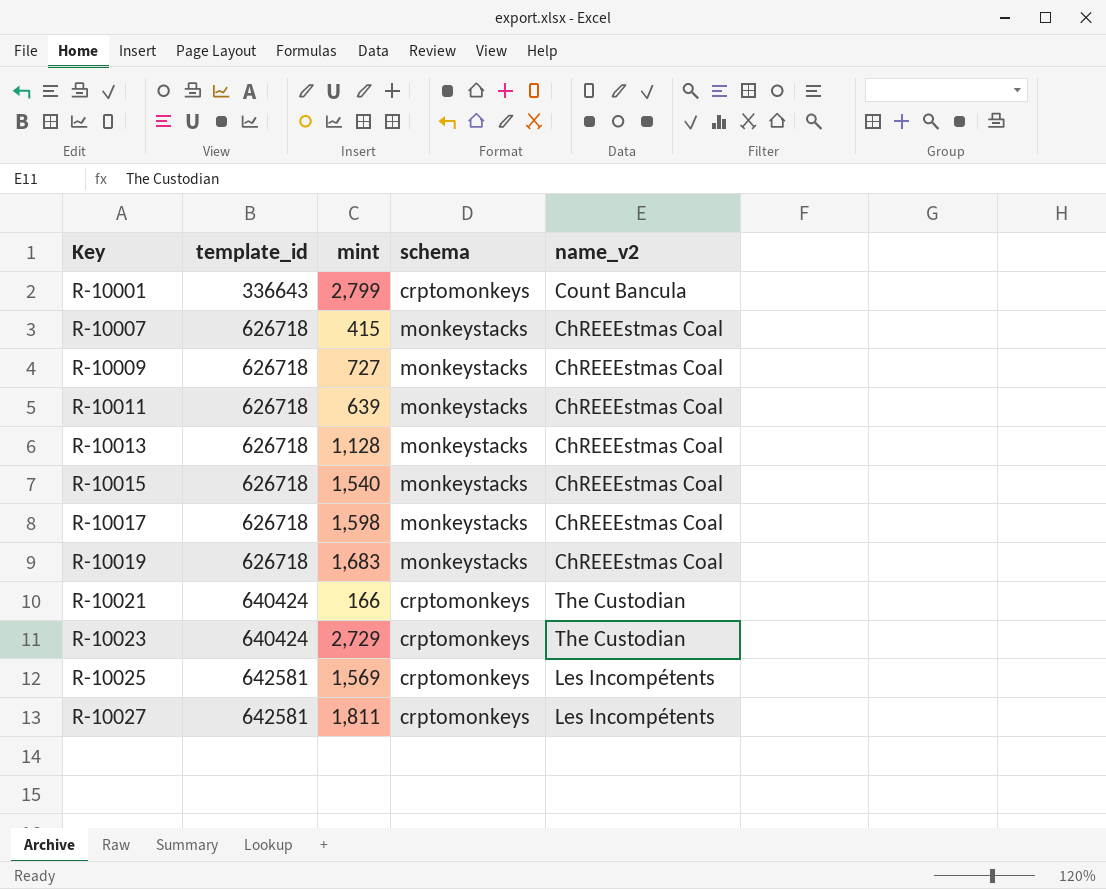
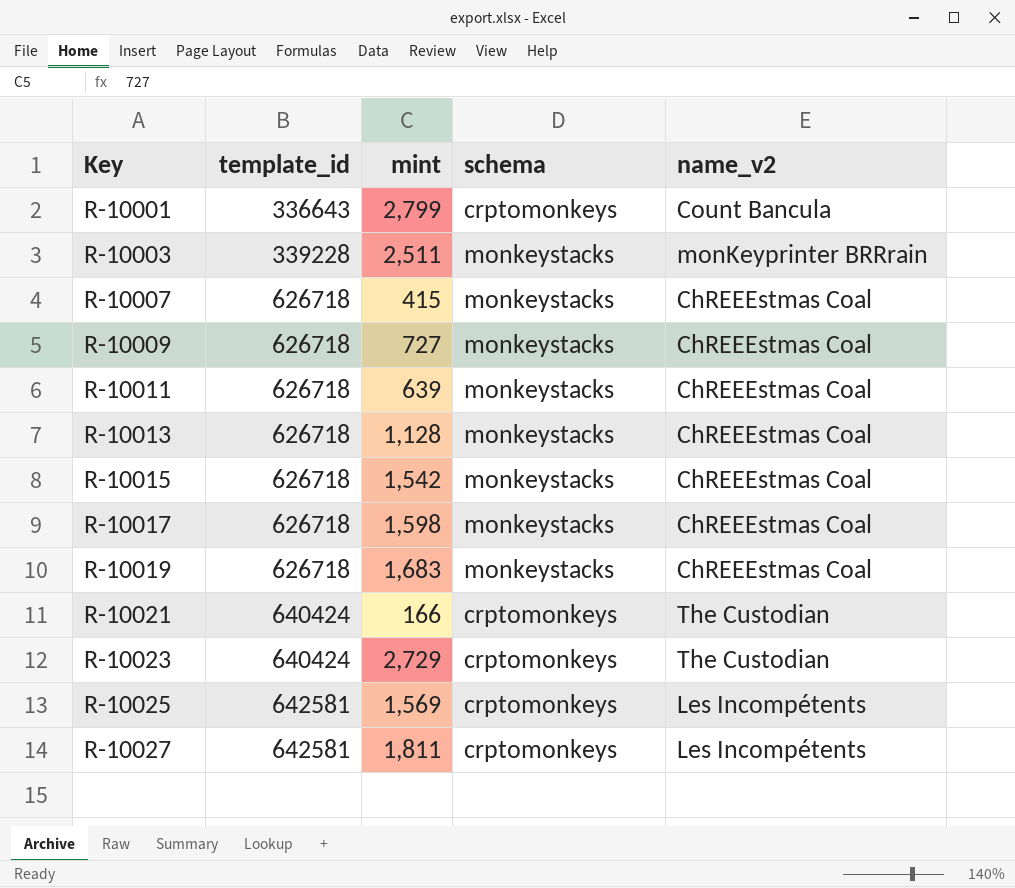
row R-10003: none -> 339228 | 2,511 | monkeystacks | monKeyprinter BRRrain
R-10015 | mint: 1,540 -> 1,542

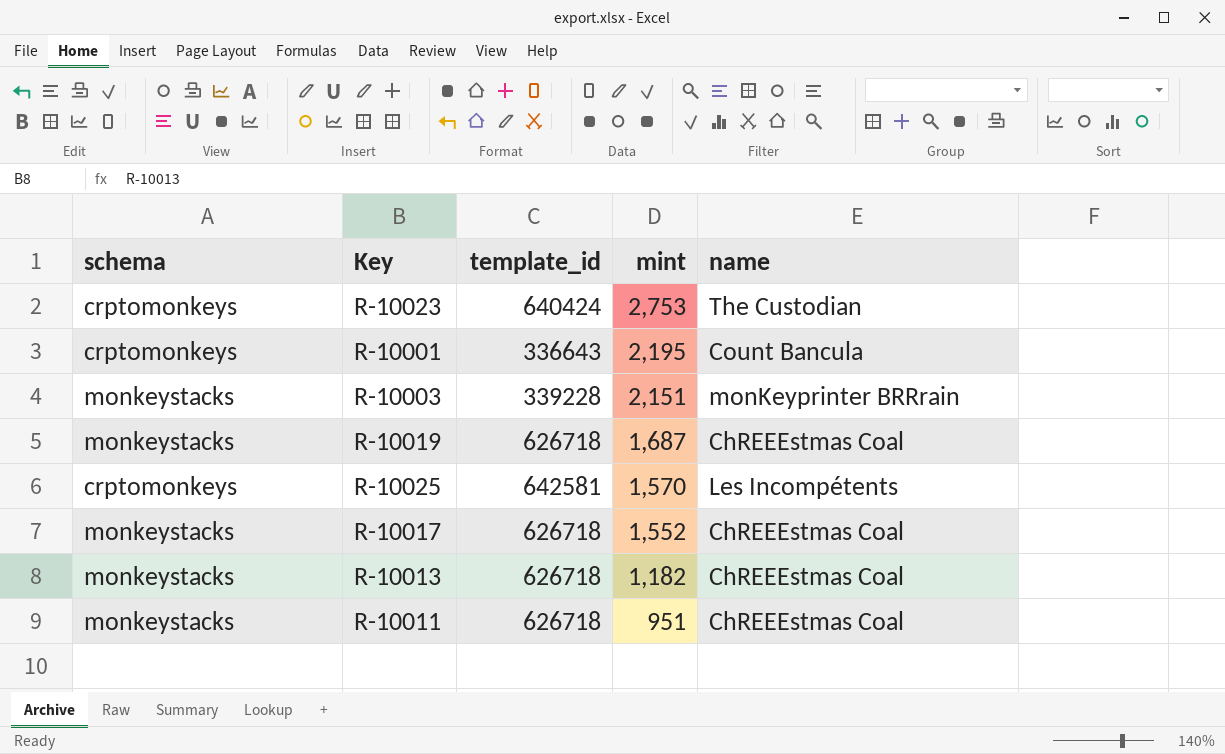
row order: Key ascending -> mint descending
column schema | position: 4 -> 1
column name: name_v2 -> name
row R-10007: 626718 | 415 | monkeystacks | ChREEEstmas Coal -> none
row R-10009: 626718 | 727 | monkeystacks | ChREEEstmas Coal -> none
row R-10015: 626718 | 1,542 | monkeystacks | ChREEEstmas Coal -> none
row R-10021: 640424 | 166 | crptomonkeys | The Custodian -> none
row R-10027: 642581 | 1,811 | crptomonkeys | Les Incompétents -> none
R-10023 | mint: 2,729 -> 2,753
R-10001 | mint: 2,799 -> 2,195
R-10003 | mint: 2,511 -> 2,151
R-10019 | mint: 1,683 -> 1,687
R-10025 | mint: 1,569 -> 1,570
R-10017 | mint: 1,598 -> 1,552
R-10013 | mint: 1,128 -> 1,182
R-10011 | mint: 639 -> 951

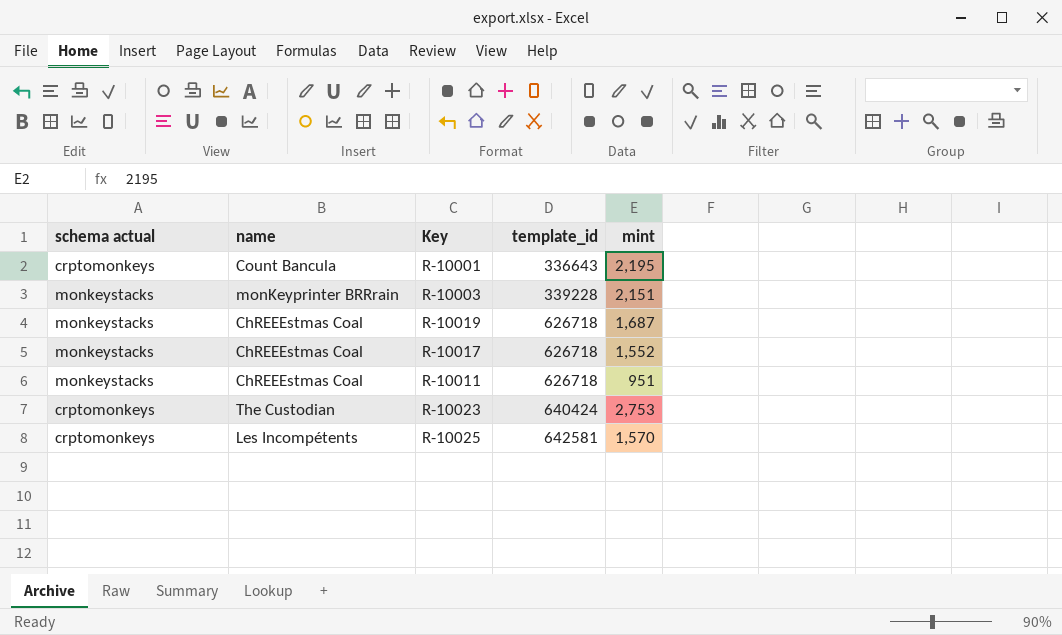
row order: mint descending -> template_id ascending
column name: schema -> schema actual
column name | position: 5 -> 2
row R-10013: monkeystacks | 626718 | 1,182 | ChREEEstmas Coal -> none

